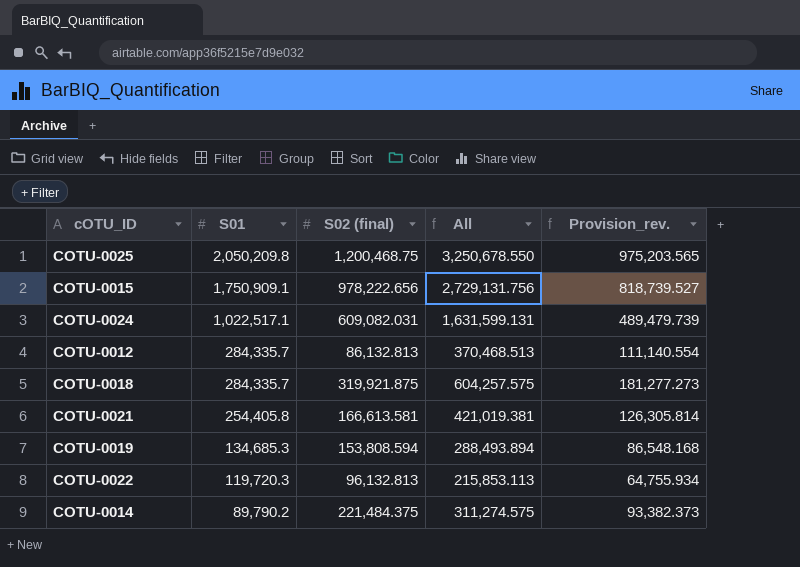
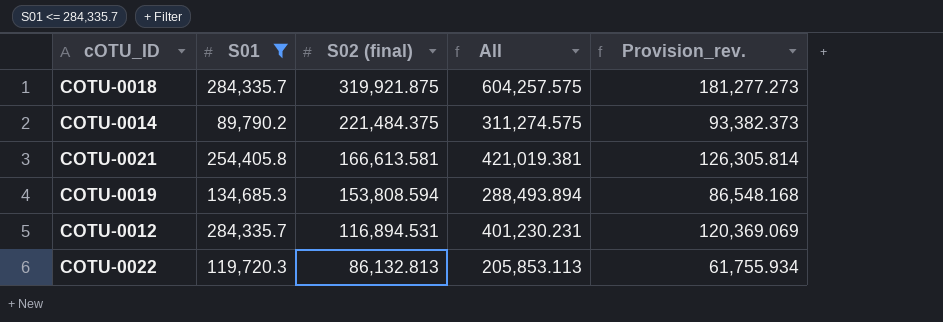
filter: none -> S01 <= 284,335.7
row order: S01 descending -> S02 (final) descending
COTU-0012 | S02 (final): 86,132.813 -> 116,894.531
COTU-0012 | All: 370,468.513 -> 401,230.231
COTU-0012 | Provision_rev.: 111,140.554 -> 120,369.069
COTU-0022 | S02 (final): 96,132.813 -> 86,132.813
COTU-0022 | All: 215,853.113 -> 205,853.113
COTU-0022 | Provision_rev.: 64,755.934 -> 61,755.934

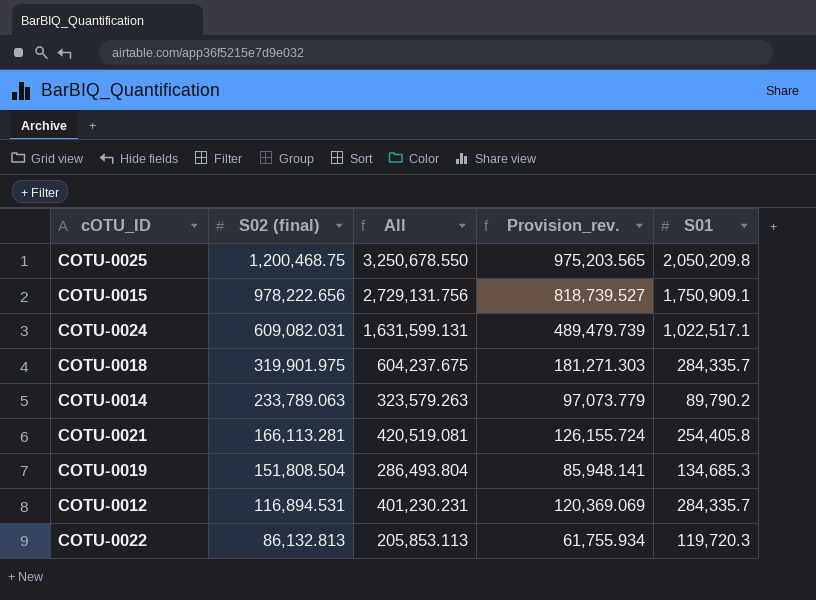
filter: S01 <= 284,335.7 -> none
column S01 | position: 2 -> 5
COTU-0018 | S02 (final): 319,921.875 -> 319,901.975
COTU-0018 | All: 604,257.575 -> 604,237.675
COTU-0018 | Provision_rev.: 181,277.273 -> 181,271.303
COTU-0014 | S02 (final): 221,484.375 -> 233,789.063
COTU-0014 | All: 311,274.575 -> 323,579.263
COTU-0014 | Provision_rev.: 93,382.373 -> 97,073.779
COTU-0021 | S02 (final): 166,613.581 -> 166,113.281
COTU-0021 | All: 421,019.381 -> 420,519.081
COTU-0021 | Provision_rev.: 126,305.814 -> 126,155.724
COTU-0019 | S02 (final): 153,808.594 -> 151,808.504
COTU-0019 | All: 288,493.894 -> 286,493.804
COTU-0019 | Provision_rev.: 86,548.168 -> 85,948.141

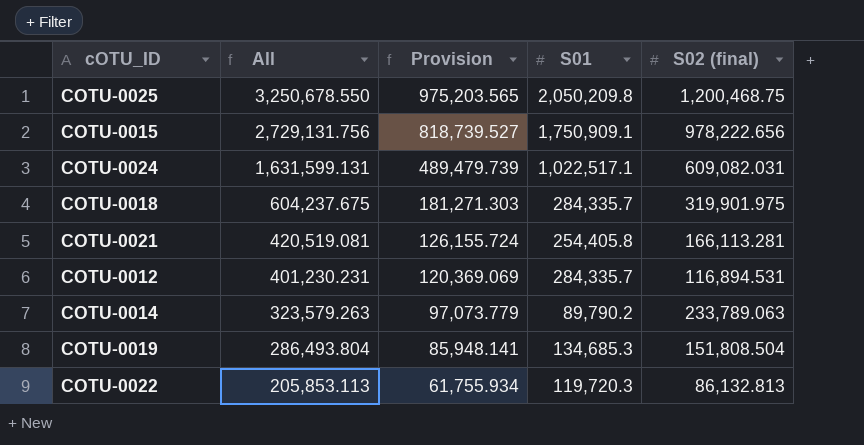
row order: S02 (final) descending -> All descending
column name: Provision_rev. -> Provision
column S02 (final) | position: 2 -> 5

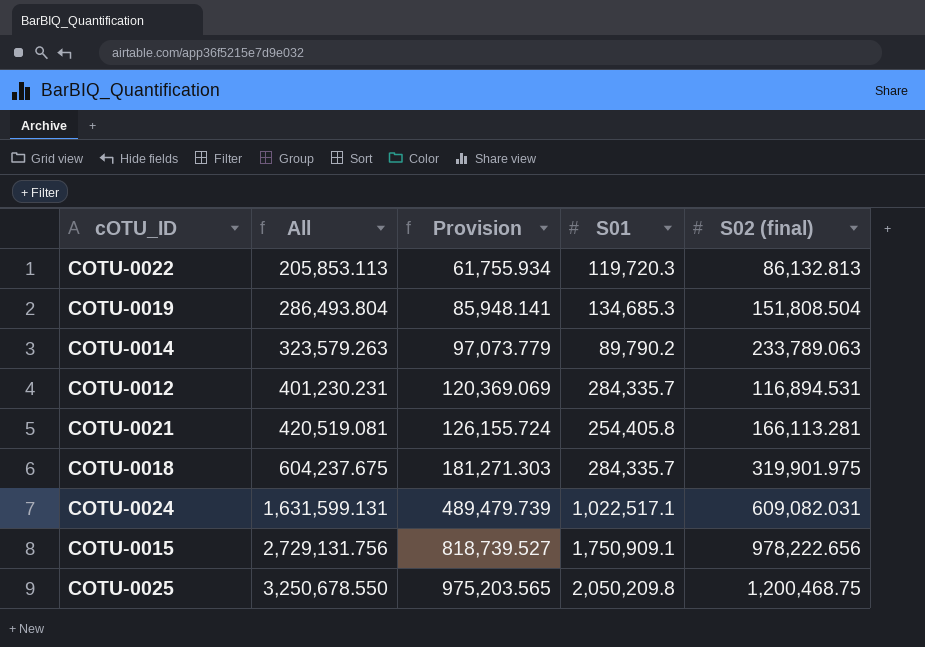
row order: All descending -> All ascending

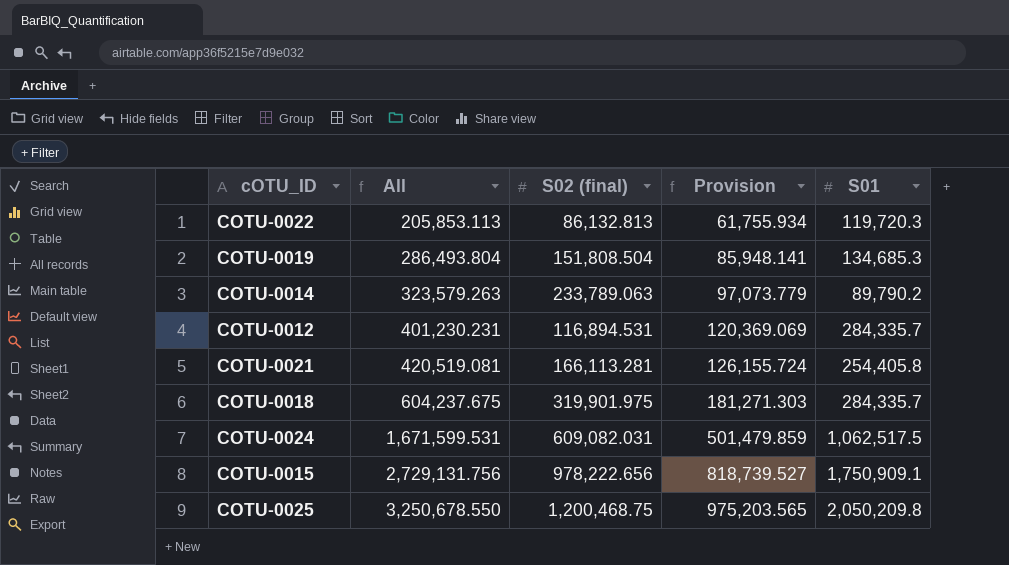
column S02 (final) | position: 5 -> 3
COTU-0024 | All: 1,631,599.131 -> 1,671,599.531
COTU-0024 | Provision: 489,479.739 -> 501,479.859
COTU-0024 | S01: 1,022,517.1 -> 1,062,517.5

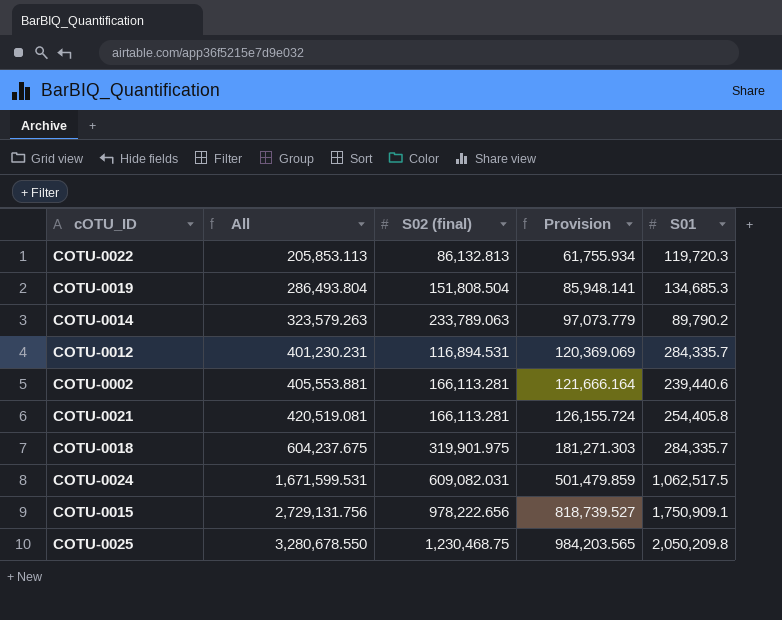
row COTU-0002: none -> 405,553.881 | 166,113.281 | 121,666.164 | 239,440.6
COTU-0025 | All: 3,250,678.550 -> 3,280,678.550
COTU-0025 | S02 (final): 1,200,468.75 -> 1,230,468.75
COTU-0025 | Provision: 975,203.565 -> 984,203.565

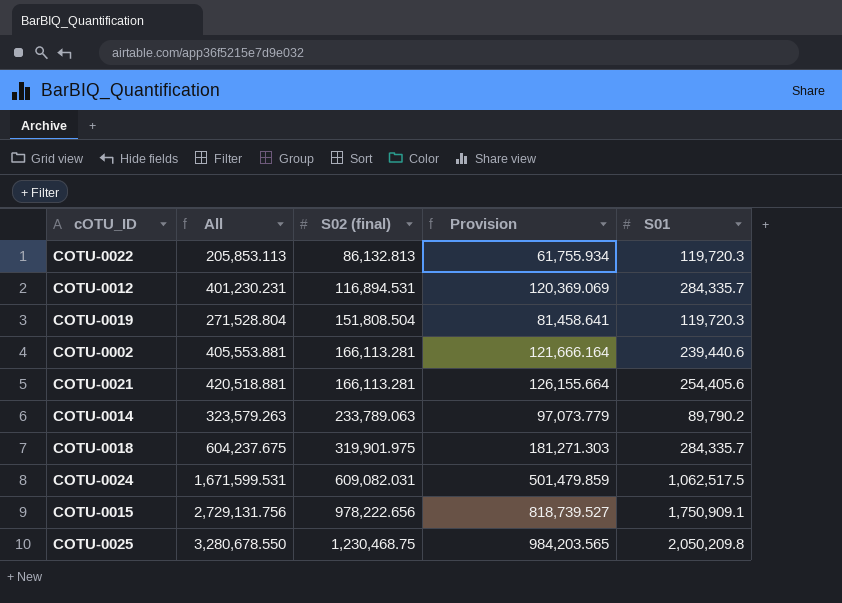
row order: All ascending -> S02 (final) ascending
COTU-0019 | All: 286,493.804 -> 271,528.804
COTU-0019 | Provision: 85,948.141 -> 81,458.641
COTU-0019 | S01: 134,685.3 -> 119,720.3
COTU-0021 | All: 420,519.081 -> 420,518.881
COTU-0021 | Provision: 126,155.724 -> 126,155.664
COTU-0021 | S01: 254,405.8 -> 254,405.6

